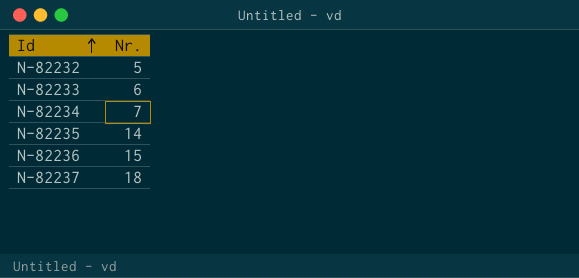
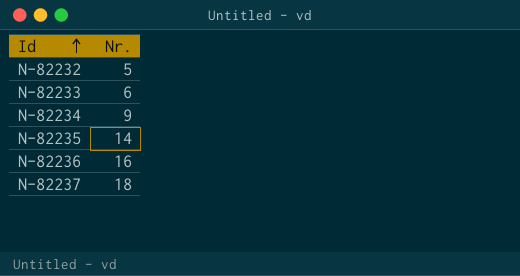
N-82234 | Nr.: 7 -> 9
N-82236 | Nr.: 15 -> 16

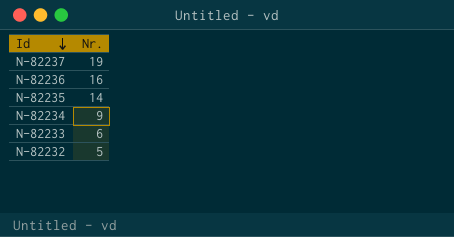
row order: Id ascending -> Id descending
N-82237 | Nr.: 18 -> 19

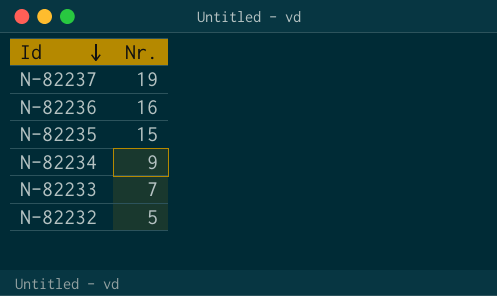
N-82235 | Nr.: 14 -> 15
N-82233 | Nr.: 6 -> 7

